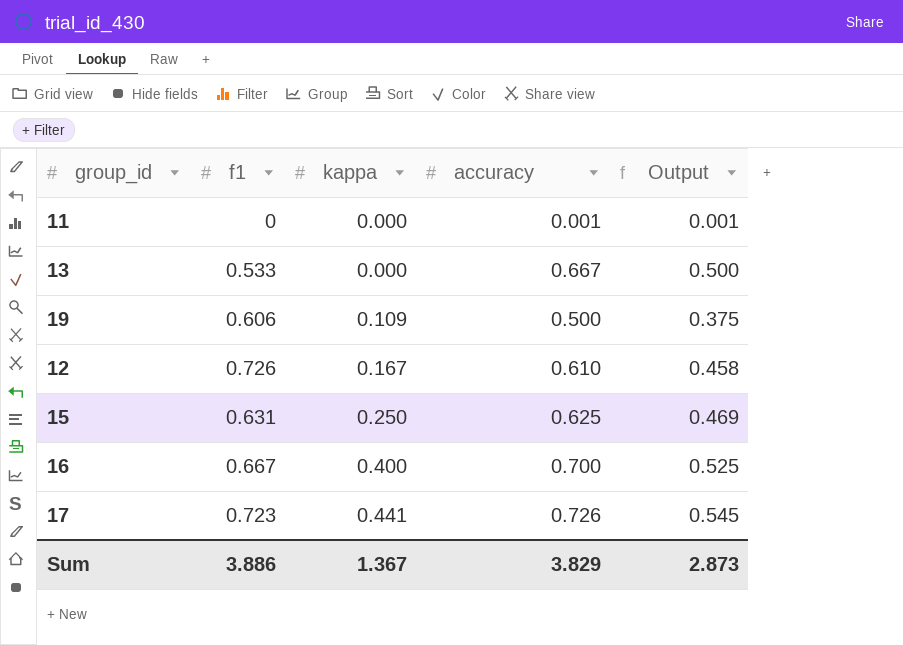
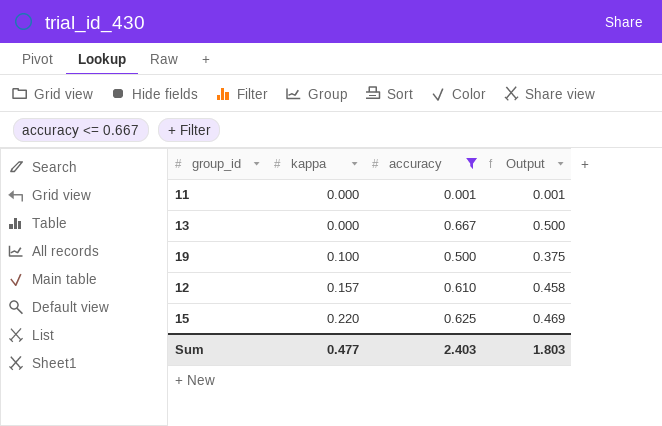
filter: none -> accuracy <= 0.667
column f1 | position: 2 -> none
19 | kappa: 0.109 -> 0.100
12 | kappa: 0.167 -> 0.157
15 | kappa: 0.250 -> 0.220
Sum | kappa: 1.367 -> 0.477
Sum | accuracy: 3.829 -> 2.403
Sum | Output: 2.873 -> 1.803

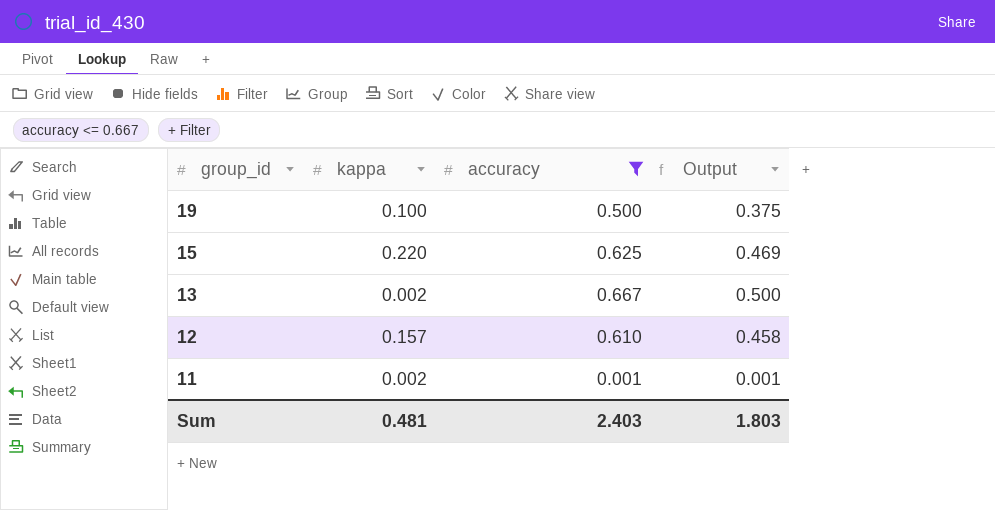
row order: kappa ascending -> group_id descending
13 | kappa: 0.000 -> 0.002
11 | kappa: 0.000 -> 0.002
Sum | kappa: 0.477 -> 0.481

